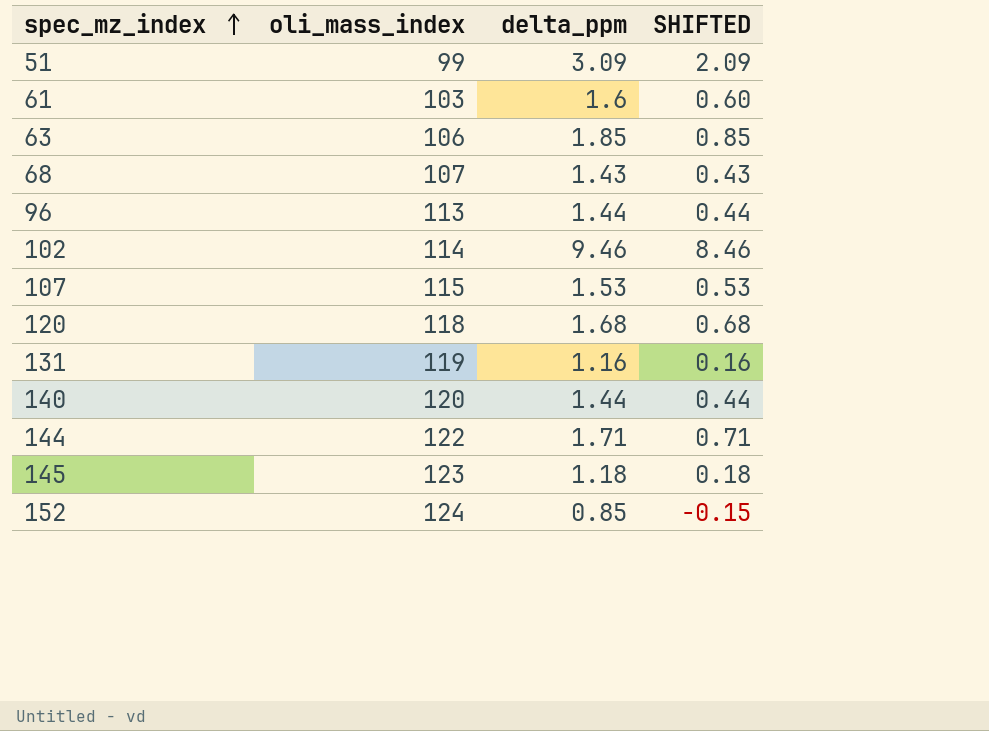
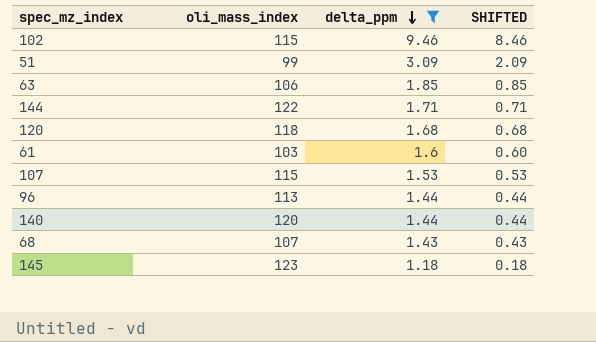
filter: none -> delta_ppm >= 1.18
row order: spec_mz_index ascending -> delta_ppm descending
102 | oli_mass_index: 114 -> 115

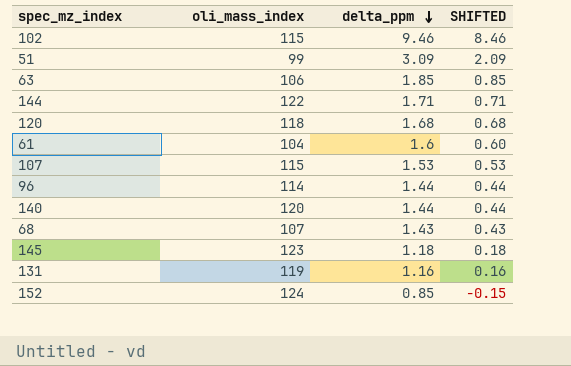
filter: delta_ppm >= 1.18 -> none
61 | oli_mass_index: 103 -> 104
96 | oli_mass_index: 113 -> 114

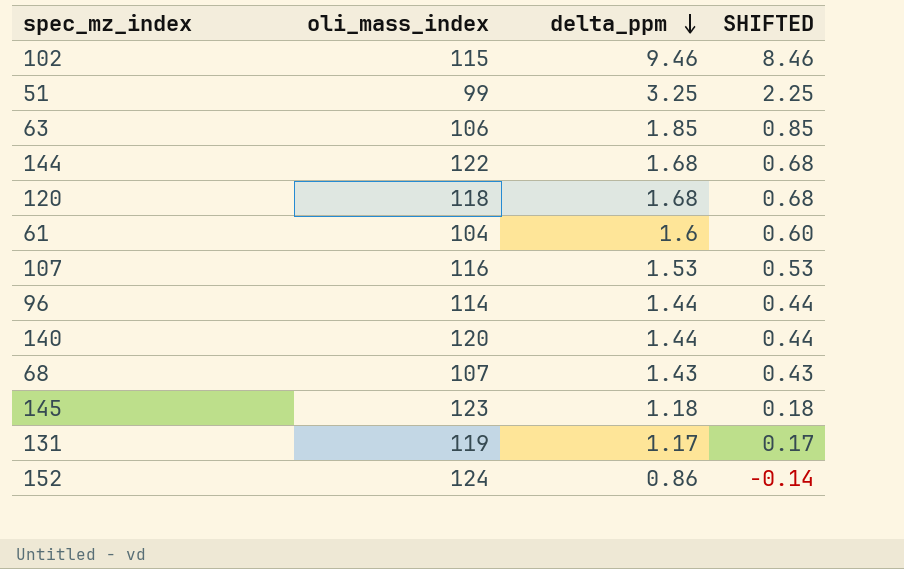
51 | delta_ppm: 3.09 -> 3.25
51 | SHIFTED: 2.09 -> 2.25
144 | delta_ppm: 1.71 -> 1.68
144 | SHIFTED: 0.71 -> 0.68
107 | oli_mass_index: 115 -> 116
131 | delta_ppm: 1.16 -> 1.17
131 | SHIFTED: 0.16 -> 0.17
152 | delta_ppm: 0.85 -> 0.86
152 | SHIFTED: -0.15 -> -0.14

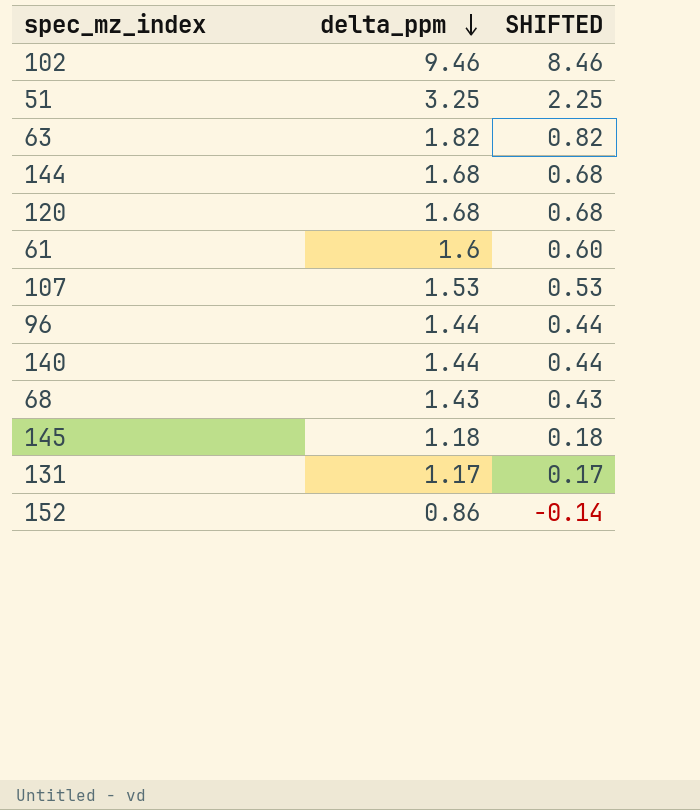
column oli_mass_index | position: 2 -> none
63 | delta_ppm: 1.85 -> 1.82
63 | SHIFTED: 0.85 -> 0.82

